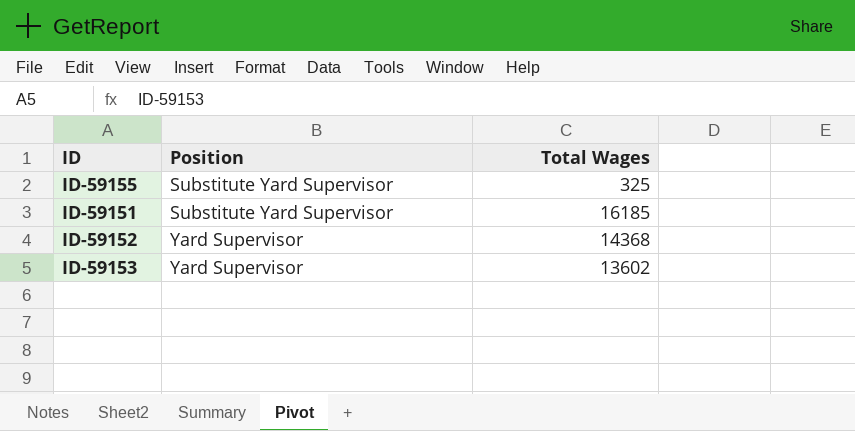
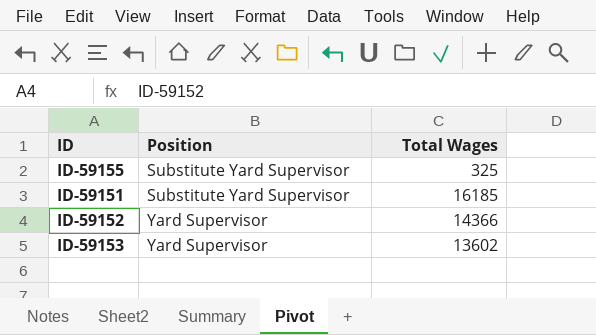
ID-59152 | Total Wages: 14368 -> 14366

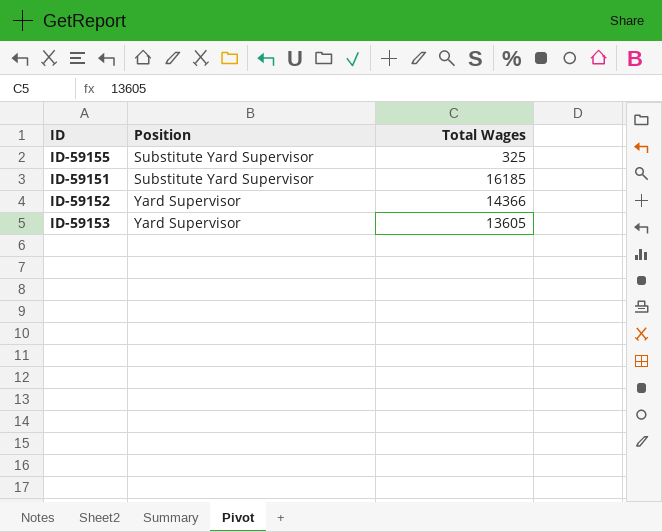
ID-59153 | Total Wages: 13602 -> 13605

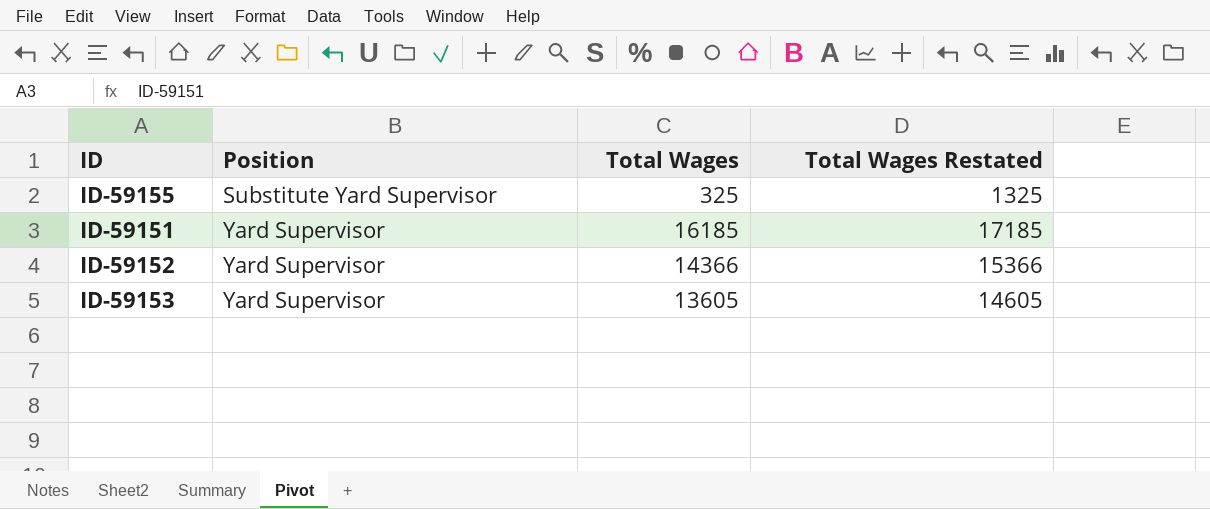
column Total Wages Restated | formula: none -> [Total Wages] + 1000
ID-59151 | Position: Substitute Yard Supervisor -> Yard Supervisor

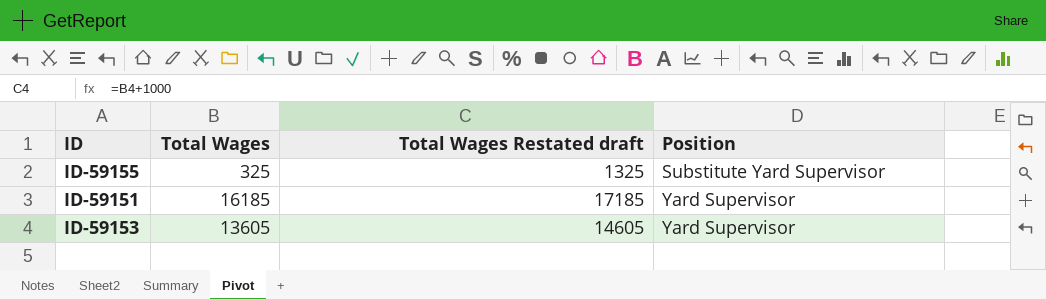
column name: Total Wages Restated -> Total Wages Restated draft
column Position | position: 2 -> 4
row ID-59152: Yard Supervisor | 14366 | 15366 -> none

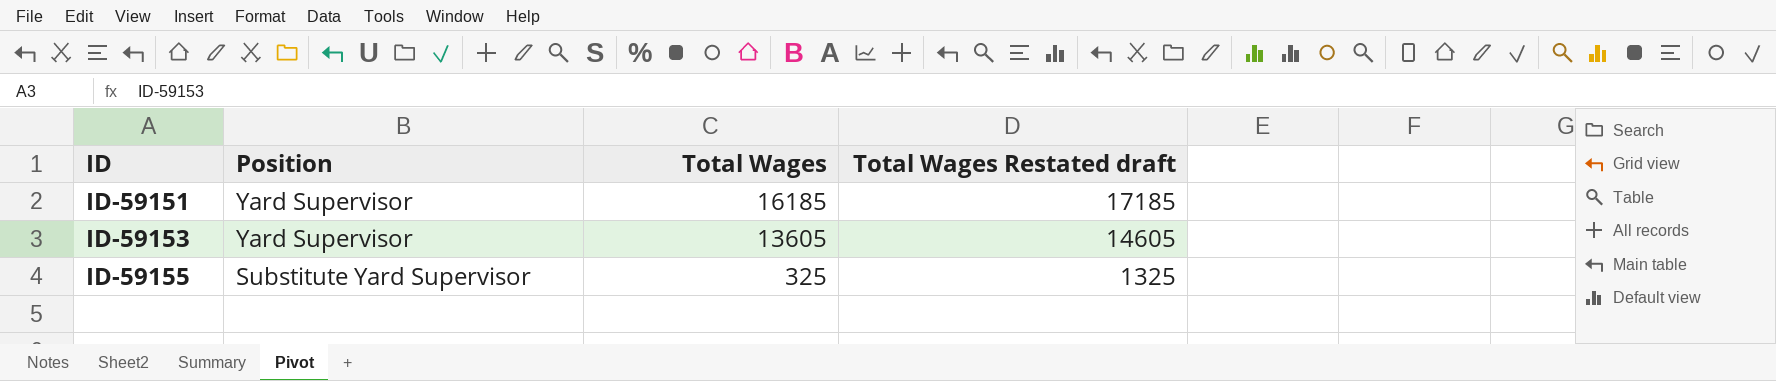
row order: Position ascending -> ID ascending
column Position | position: 4 -> 2

